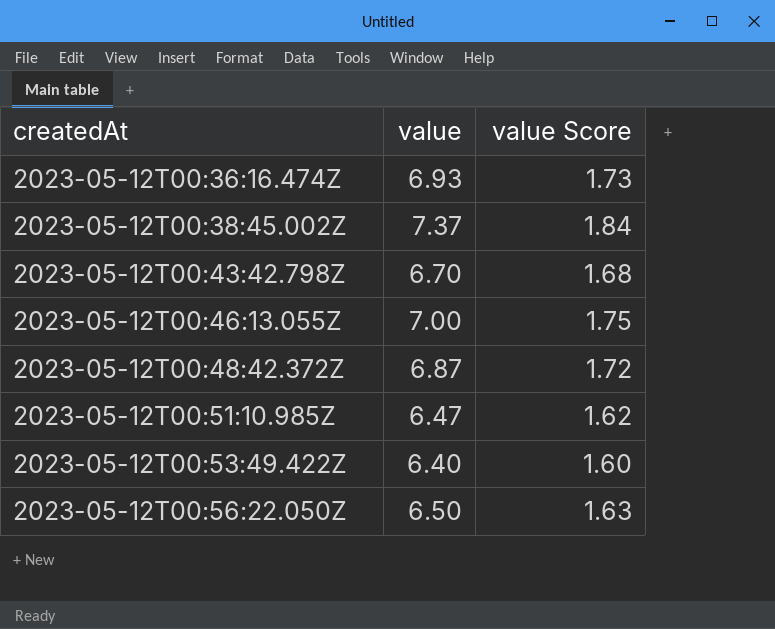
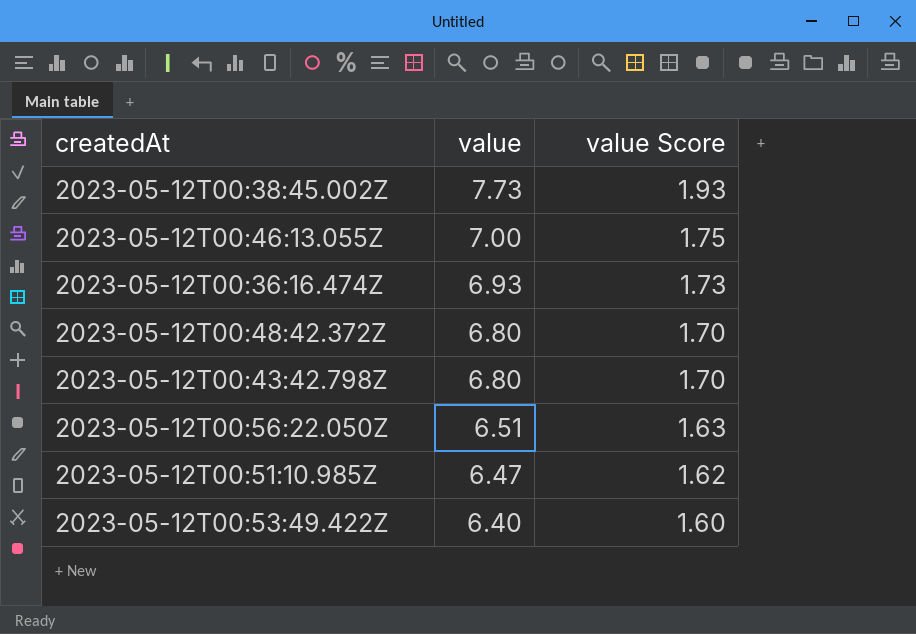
row order: createdAt ascending -> value descending
2023-05-12T00:38:45.002Z | value: 7.37 -> 7.73
2023-05-12T00:38:45.002Z | value Score: 1.84 -> 1.93
2023-05-12T00:48:42.372Z | value: 6.87 -> 6.80
2023-05-12T00:48:42.372Z | value Score: 1.72 -> 1.70
2023-05-12T00:43:42.798Z | value: 6.70 -> 6.80
2023-05-12T00:43:42.798Z | value Score: 1.68 -> 1.70
2023-05-12T00:56:22.050Z | value: 6.50 -> 6.51

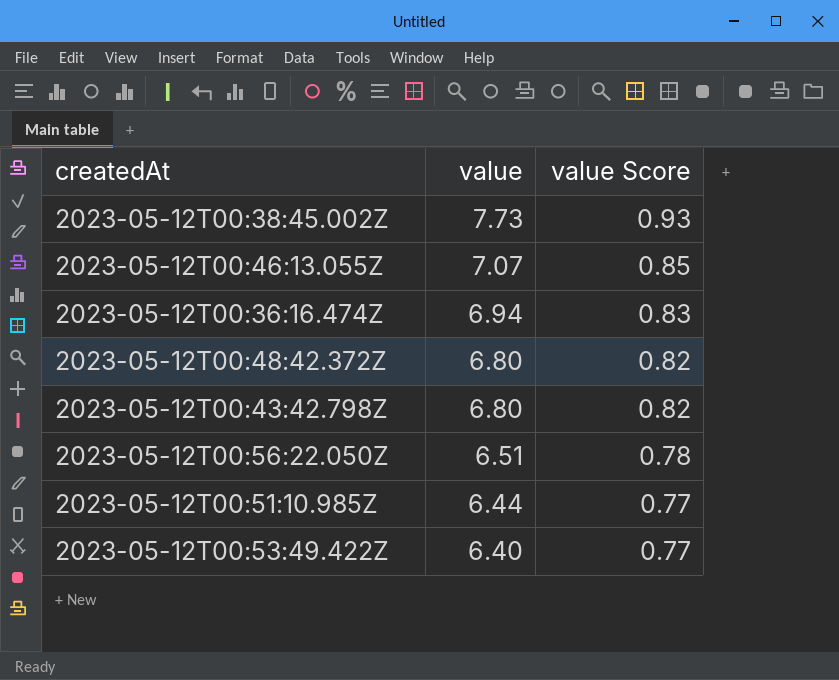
column value Score | formula: [value] * 0.25 -> [value] * 0.12
2023-05-12T00:46:13.055Z | value: 7.00 -> 7.07
2023-05-12T00:36:16.474Z | value: 6.93 -> 6.94
2023-05-12T00:51:10.985Z | value: 6.47 -> 6.44

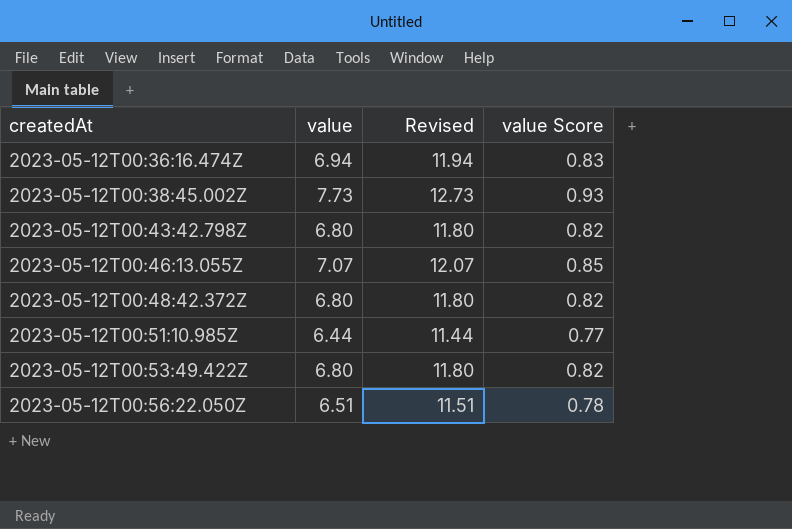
row order: value descending -> createdAt ascending
column Revised | formula: none -> [value] + 5
2023-05-12T00:53:49.422Z | value: 6.40 -> 6.80
2023-05-12T00:53:49.422Z | value Score: 0.77 -> 0.82

